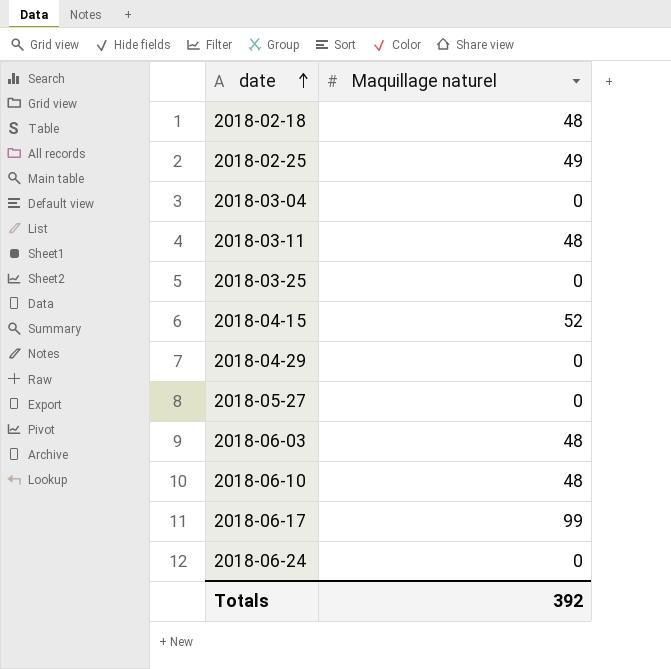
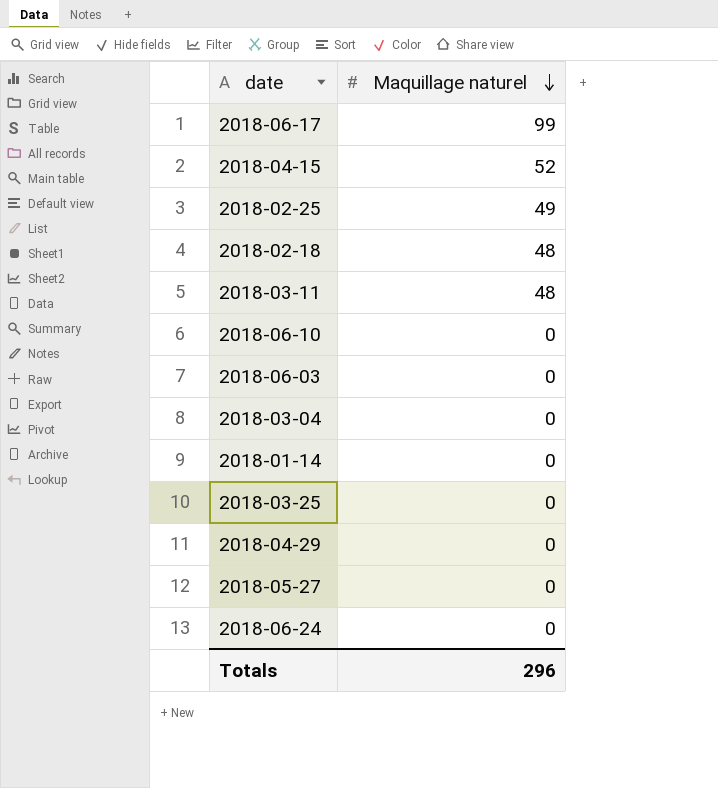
row order: date ascending -> Maquillage naturel descending
2018-06-10 | Maquillage naturel: 48 -> 0
2018-06-03 | Maquillage naturel: 48 -> 0
row 2018-01-14: none -> 0
Totals | Maquillage naturel: 392 -> 296

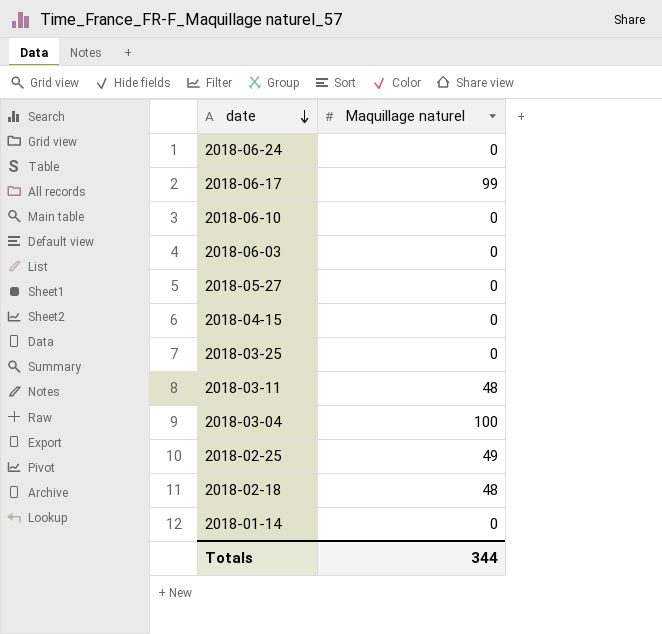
row order: Maquillage naturel descending -> date descending
row 2018-04-29: 0 -> none
2018-04-15 | Maquillage naturel: 52 -> 0
2018-03-04 | Maquillage naturel: 0 -> 100
Totals | Maquillage naturel: 296 -> 344

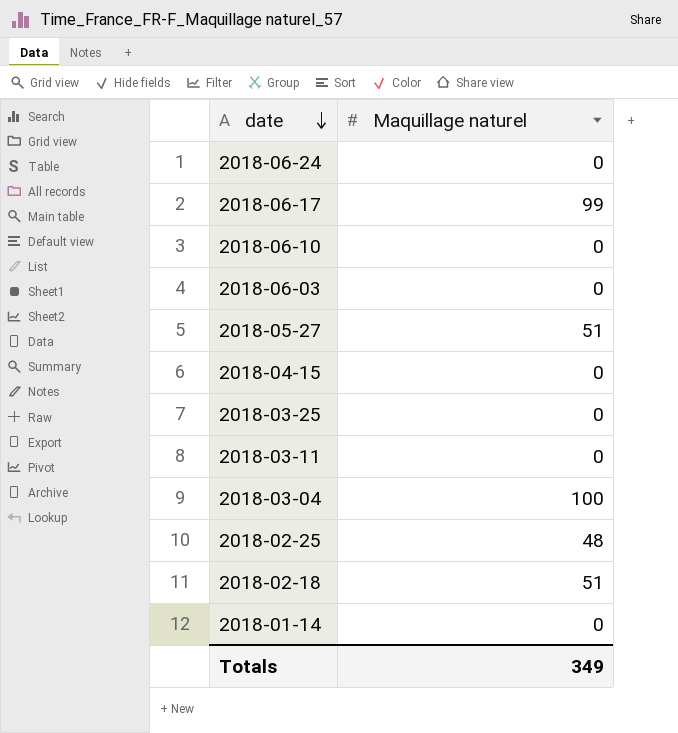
2018-05-27 | Maquillage naturel: 0 -> 51
2018-03-11 | Maquillage naturel: 48 -> 0
2018-02-25 | Maquillage naturel: 49 -> 48
2018-02-18 | Maquillage naturel: 48 -> 51
Totals | Maquillage naturel: 344 -> 349

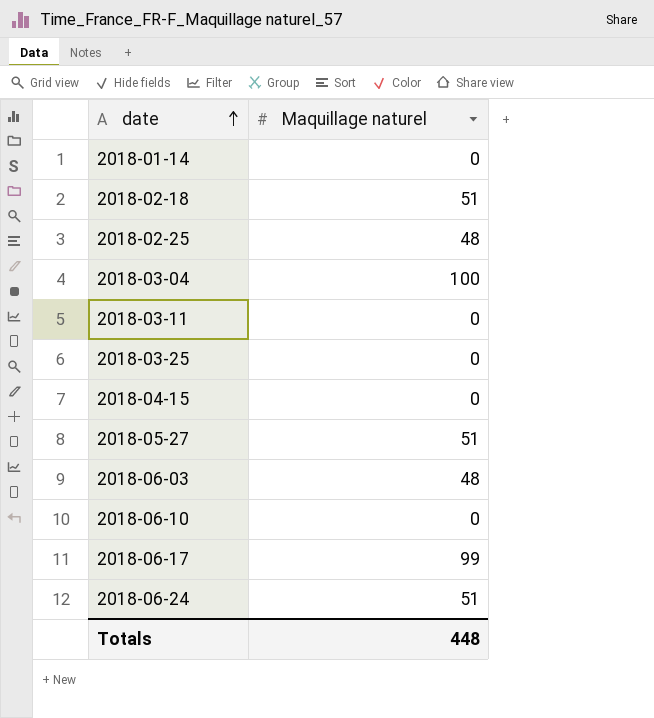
row order: date descending -> date ascending
2018-06-03 | Maquillage naturel: 0 -> 48
2018-06-24 | Maquillage naturel: 0 -> 51
Totals | Maquillage naturel: 349 -> 448

